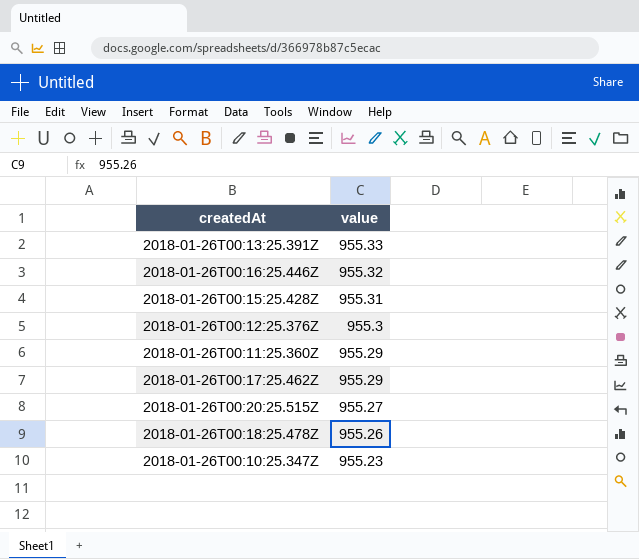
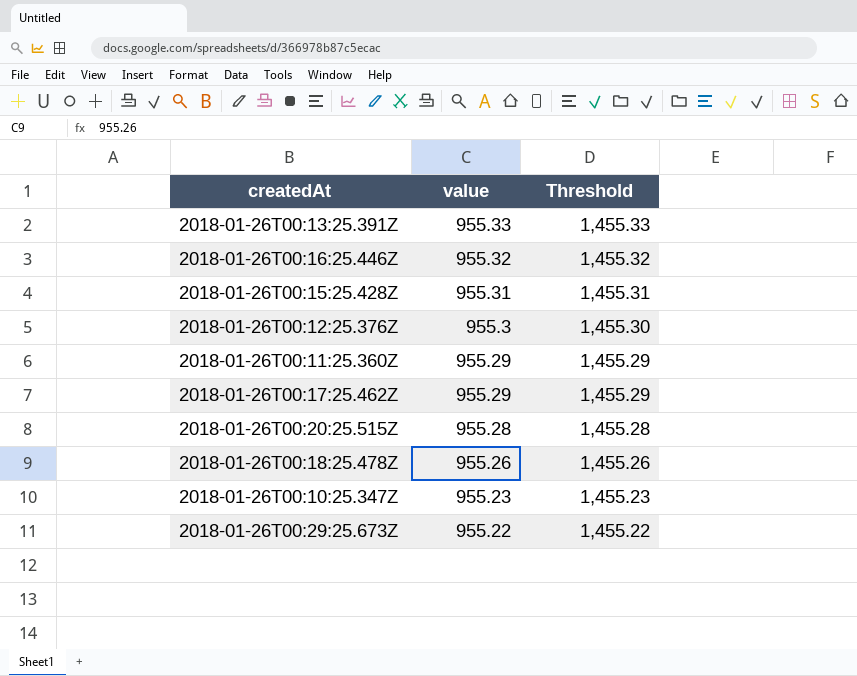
column Threshold | formula: none -> [value] + 500
2018-01-26T00:20:25.515Z | value: 955.27 -> 955.28
row 2018-01-26T00:29:25.673Z: none -> 955.22 | 1,455.22

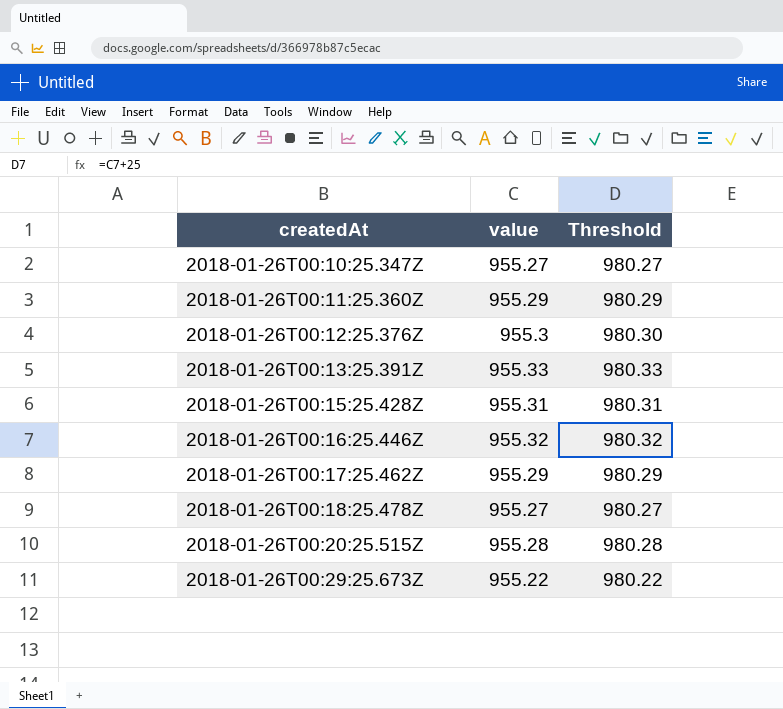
row order: value descending -> createdAt ascending
column Threshold | formula: [value] + 500 -> [value] + 25
2018-01-26T00:10:25.347Z | value: 955.23 -> 955.27
2018-01-26T00:18:25.478Z | value: 955.26 -> 955.27

